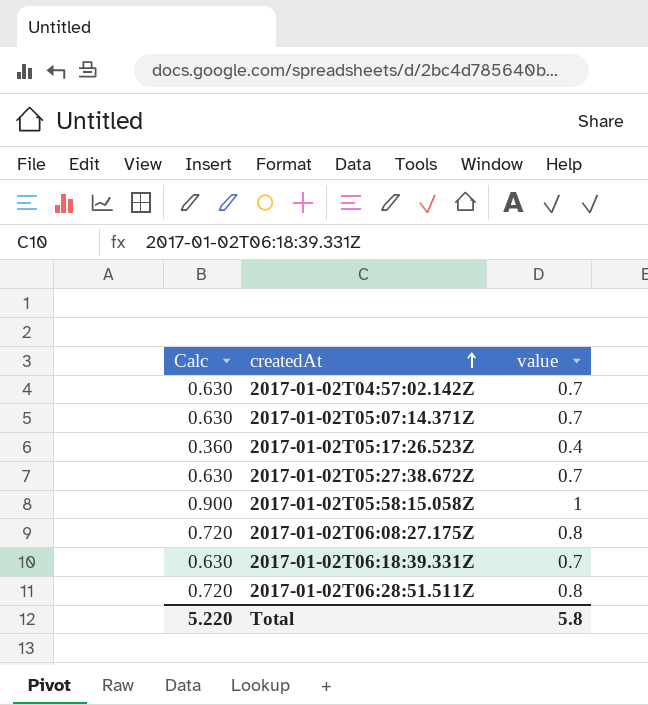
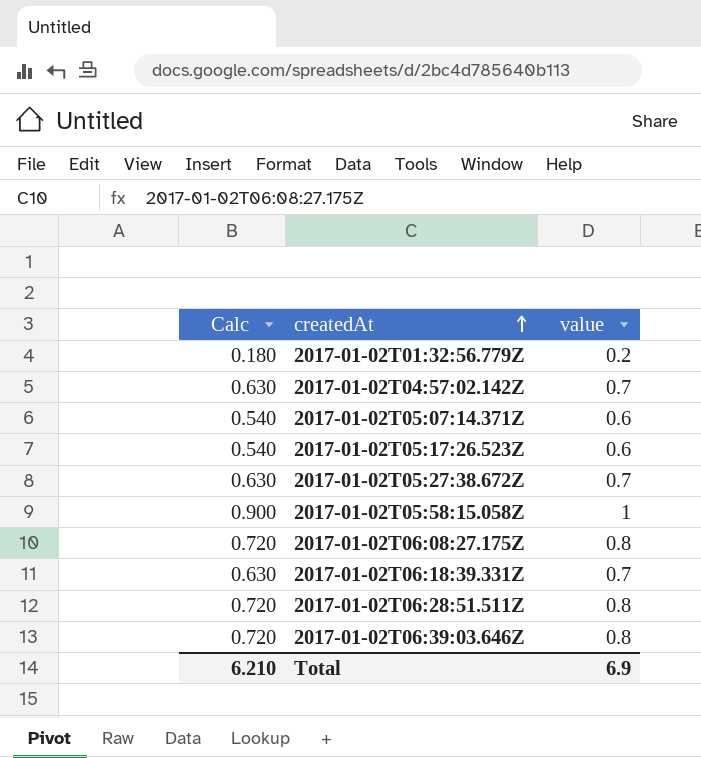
row 2017-01-02T01:32:56.779Z: none -> 0.180 | 0.2
2017-01-02T05:07:14.371Z | Calc: 0.630 -> 0.540
2017-01-02T05:07:14.371Z | value: 0.7 -> 0.6
2017-01-02T05:17:26.523Z | Calc: 0.360 -> 0.540
2017-01-02T05:17:26.523Z | value: 0.4 -> 0.6
row 2017-01-02T06:39:03.646Z: none -> 0.720 | 0.8
Total | Calc: 5.220 -> 6.210
Total | value: 5.8 -> 6.9

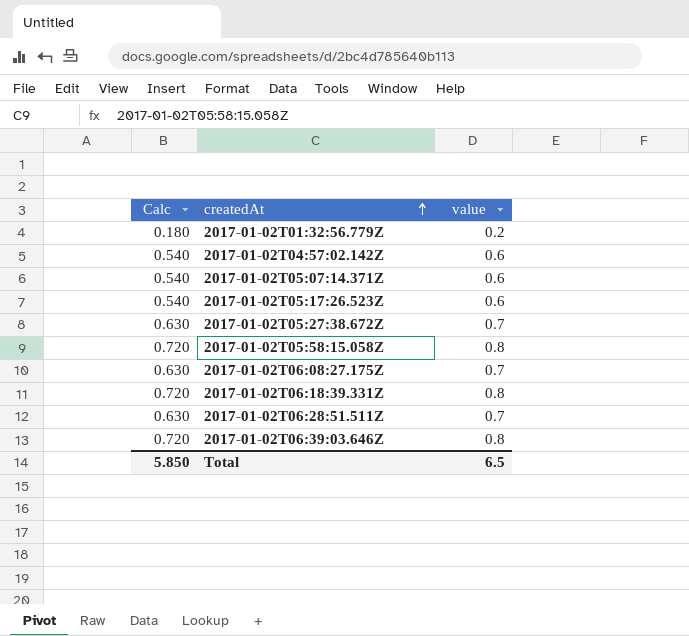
2017-01-02T04:57:02.142Z | Calc: 0.630 -> 0.540
2017-01-02T04:57:02.142Z | value: 0.7 -> 0.6
2017-01-02T05:58:15.058Z | Calc: 0.900 -> 0.720
2017-01-02T05:58:15.058Z | value: 1 -> 0.8
2017-01-02T06:08:27.175Z | Calc: 0.720 -> 0.630
2017-01-02T06:08:27.175Z | value: 0.8 -> 0.7
2017-01-02T06:18:39.331Z | Calc: 0.630 -> 0.720
2017-01-02T06:18:39.331Z | value: 0.7 -> 0.8
2017-01-02T06:28:51.511Z | Calc: 0.720 -> 0.630
2017-01-02T06:28:51.511Z | value: 0.8 -> 0.7
Total | Calc: 6.210 -> 5.850
Total | value: 6.9 -> 6.5

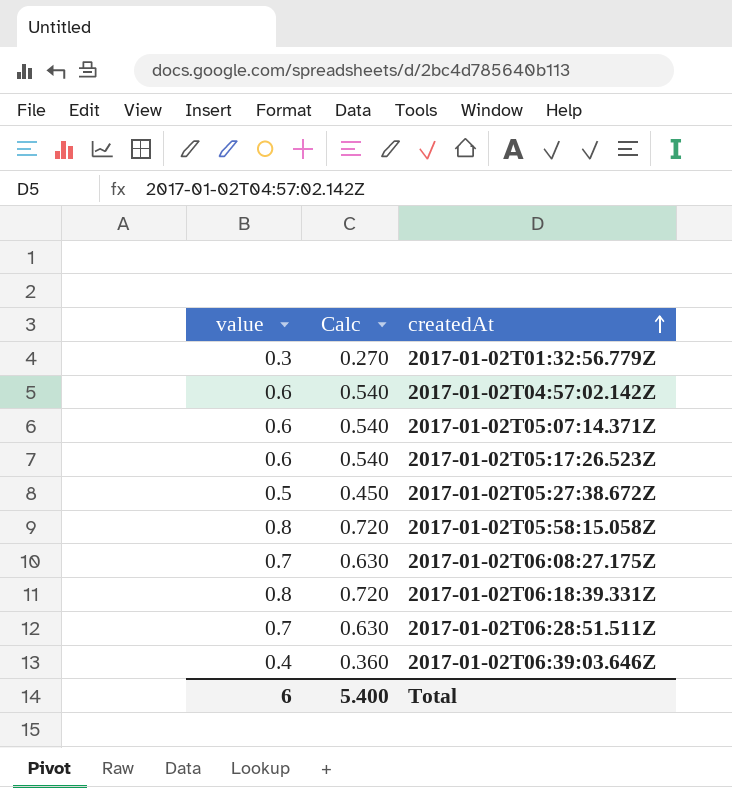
column value | position: 3 -> 1
2017-01-02T01:32:56.779Z | value: 0.2 -> 0.3
2017-01-02T01:32:56.779Z | Calc: 0.180 -> 0.270
2017-01-02T05:27:38.672Z | value: 0.7 -> 0.5
2017-01-02T05:27:38.672Z | Calc: 0.630 -> 0.450
2017-01-02T06:39:03.646Z | value: 0.8 -> 0.4
2017-01-02T06:39:03.646Z | Calc: 0.720 -> 0.360
Total | value: 6.5 -> 6
Total | Calc: 5.850 -> 5.400

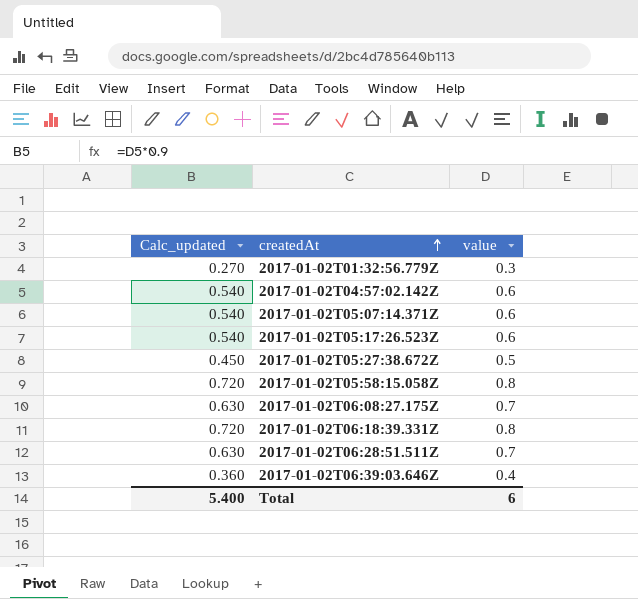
column name: Calc -> Calc_updated
column value | position: 1 -> 3

